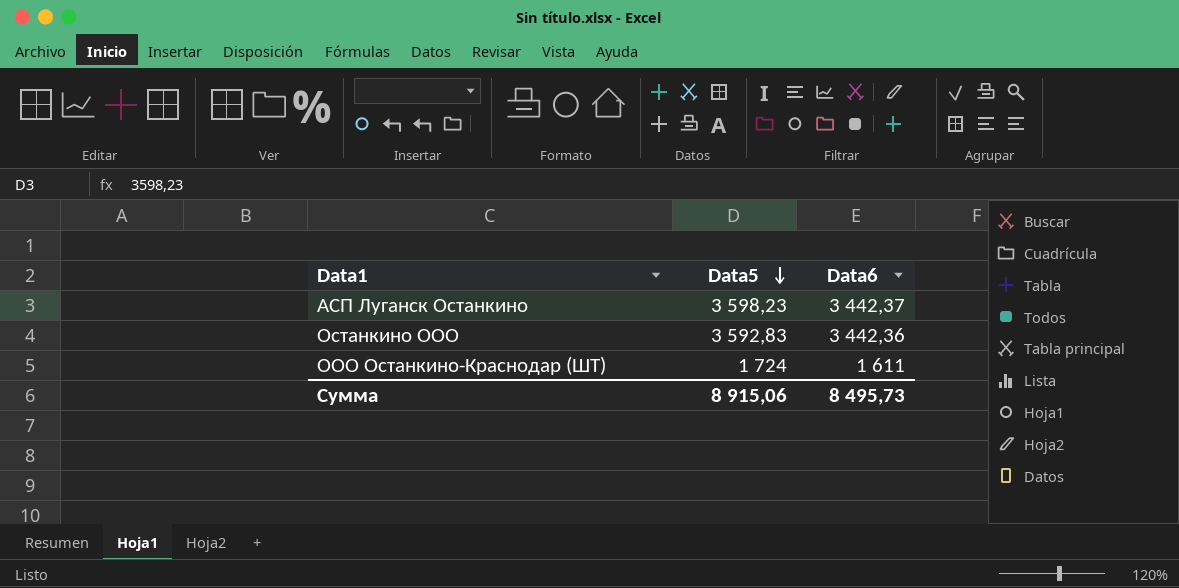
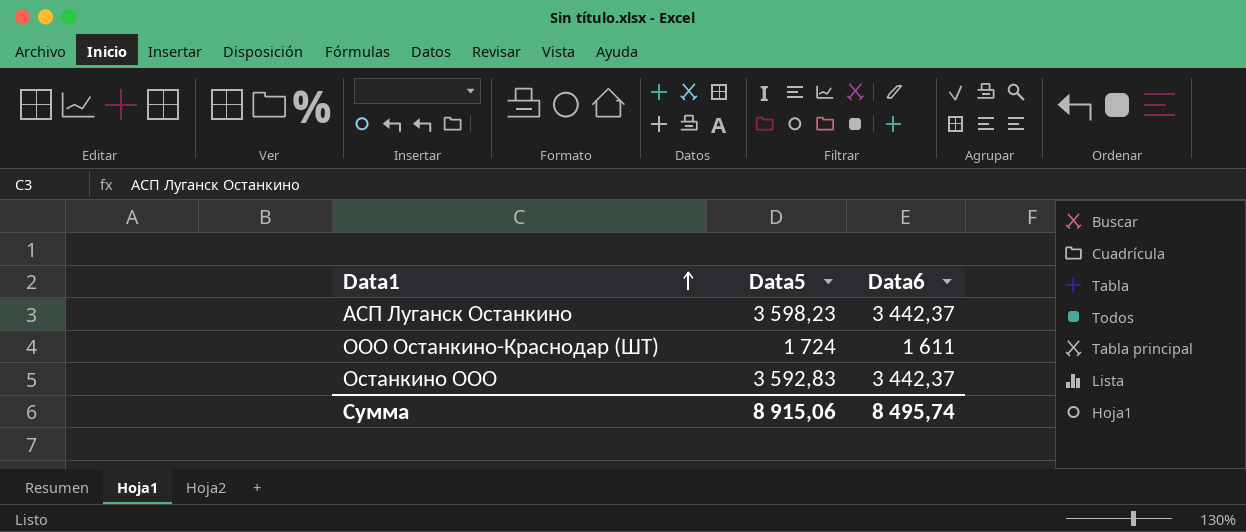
row order: Data5 descending -> Data1 ascending
Останкино ООО | Data6: 3 442,36 -> 3 442,37
Сумма | Data6: 8 495,73 -> 8 495,74

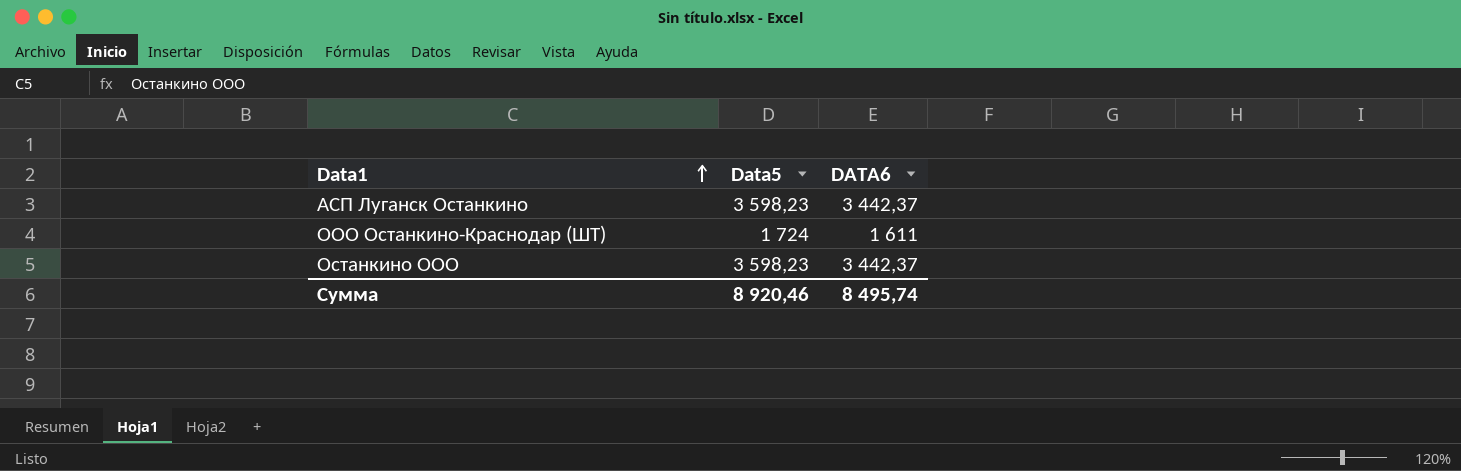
column name: Data6 -> DATA6
Останкино ООО | Data5: 3 592,83 -> 3 598,23
Сумма | Data5: 8 915,06 -> 8 920,46

